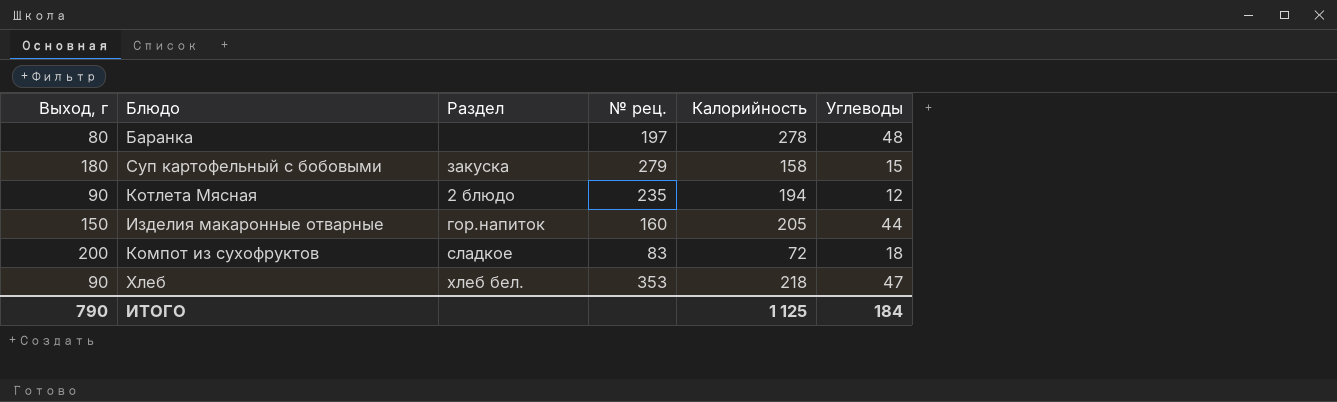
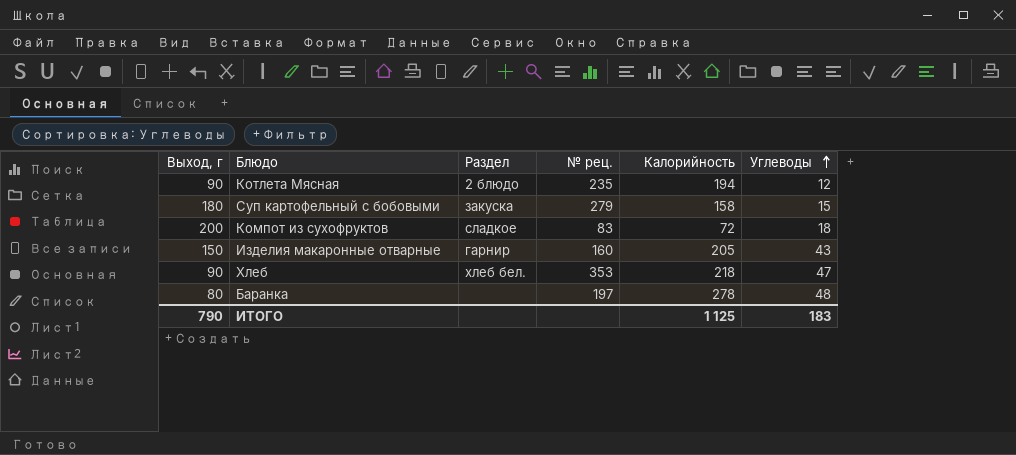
row order: none -> Углеводы ascending
Изделия макаронные отварные | Раздел: гор.напиток -> гарнир
Изделия макаронные отварные | Углеводы: 44 -> 43
ИТОГО | Углеводы: 184 -> 183

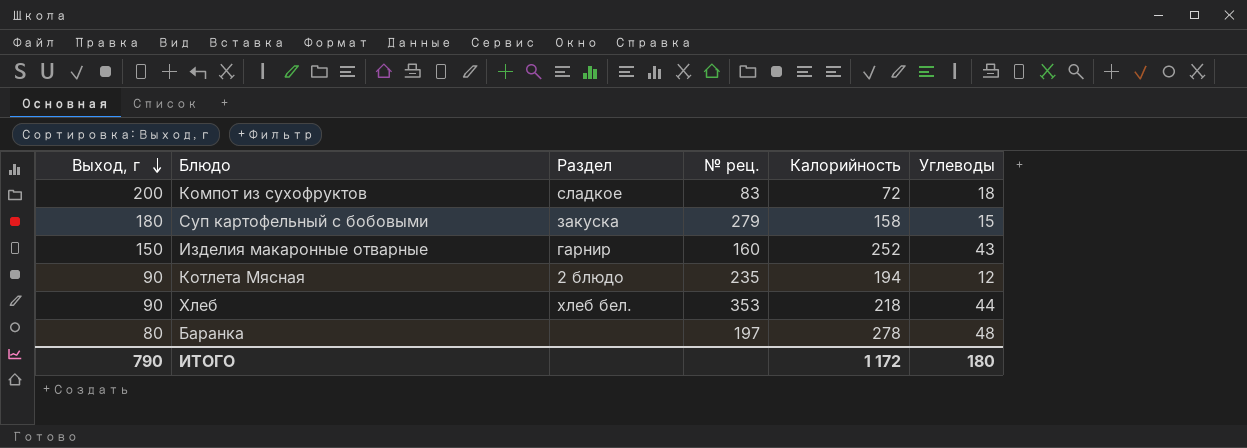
row order: Углеводы ascending -> Выход, г descending
Изделия макаронные отварные | Калорийность: 205 -> 252
Хлеб | Углеводы: 47 -> 44
ИТОГО | Калорийность: 1 125 -> 1 172
ИТОГО | Углеводы: 183 -> 180

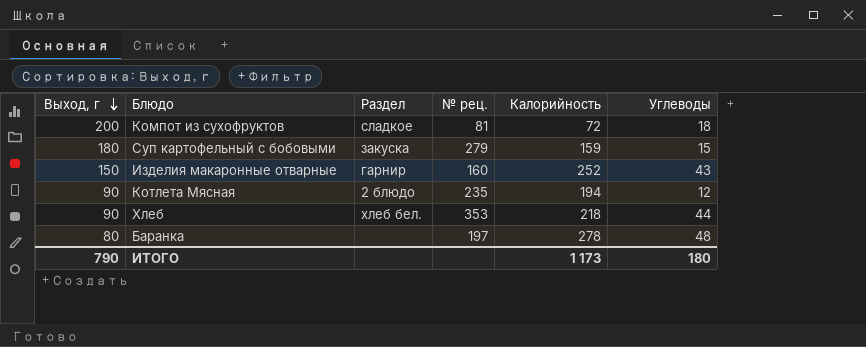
Компот из сухофруктов | № рец.: 83 -> 81
Суп картофельный с бобовыми | Калорийность: 158 -> 159
ИТОГО | Калорийность: 1 172 -> 1 173

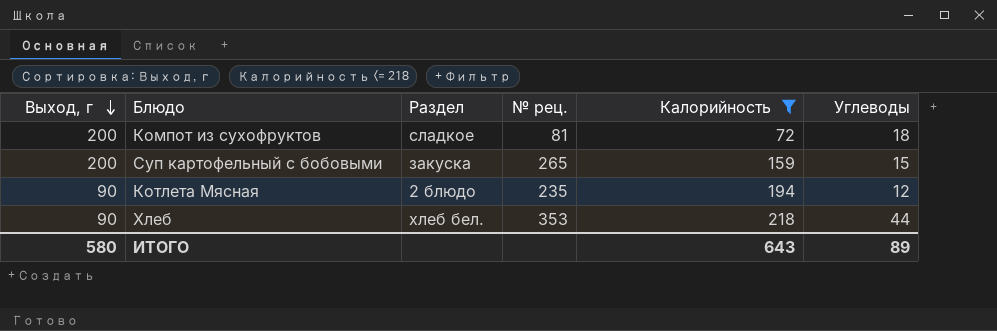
filter: none -> Калорийность <= 218
Суп картофельный с бобовыми | Выход, г: 180 -> 200
Суп картофельный с бобовыми | № рец.: 279 -> 265
ИТОГО | Выход, г: 790 -> 580
ИТОГО | Калорийность: 1 173 -> 643
ИТОГО | Углеводы: 180 -> 89

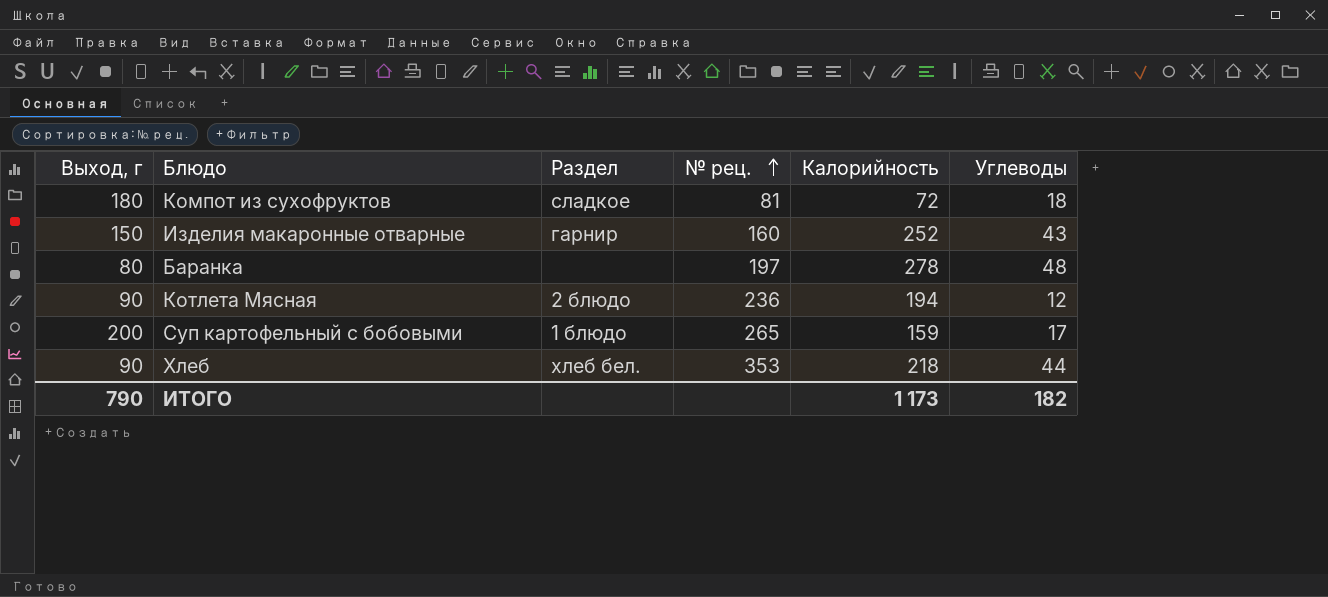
filter: Калорийность <= 218 -> none
row order: Выход, г descending -> № рец. ascending
Компот из сухофруктов | Выход, г: 200 -> 180
Котлета Мясная | № рец.: 235 -> 236
Суп картофельный с бобовыми | Раздел: закуска -> 1 блюдо
Суп картофельный с бобовыми | Углеводы: 15 -> 17
ИТОГО | Выход, г: 580 -> 790
ИТОГО | Калорийность: 643 -> 1 173
ИТОГО | Углеводы: 89 -> 182

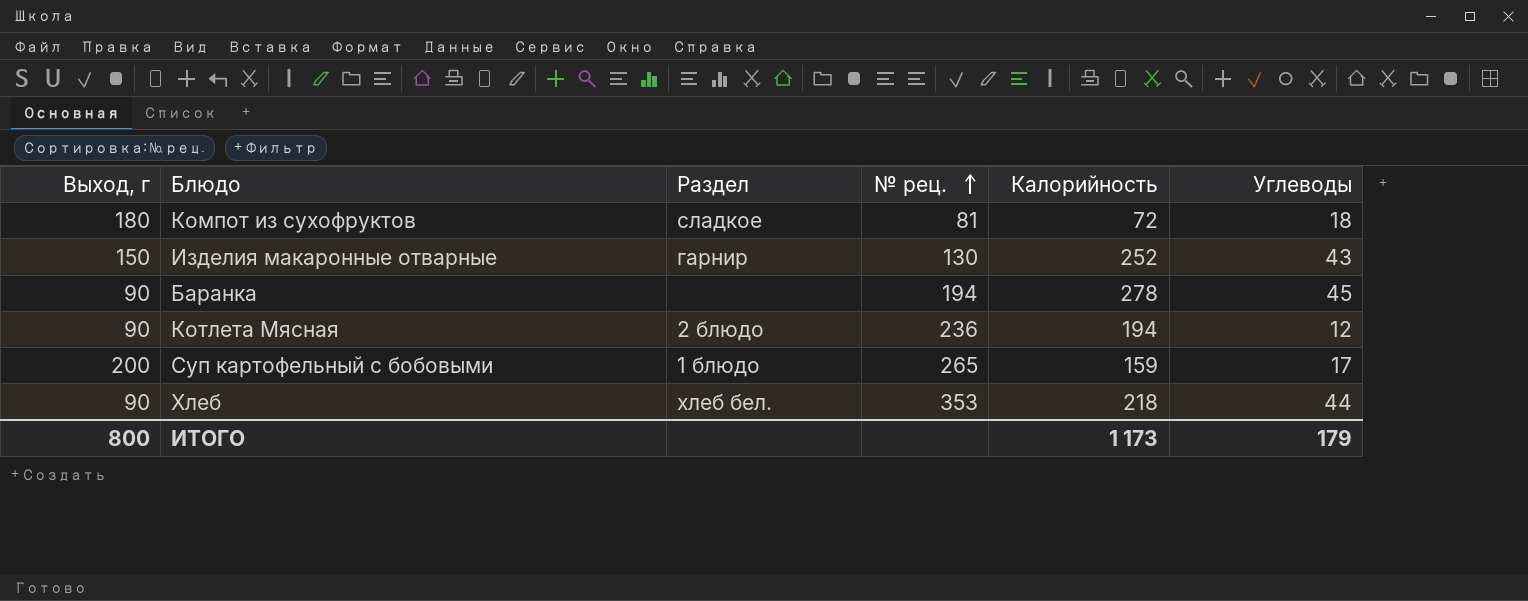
Изделия макаронные отварные | № рец.: 160 -> 130
Баранка | Выход, г: 80 -> 90
Баранка | № рец.: 197 -> 194
Баранка | Углеводы: 48 -> 45
ИТОГО | Выход, г: 790 -> 800
ИТОГО | Углеводы: 182 -> 179

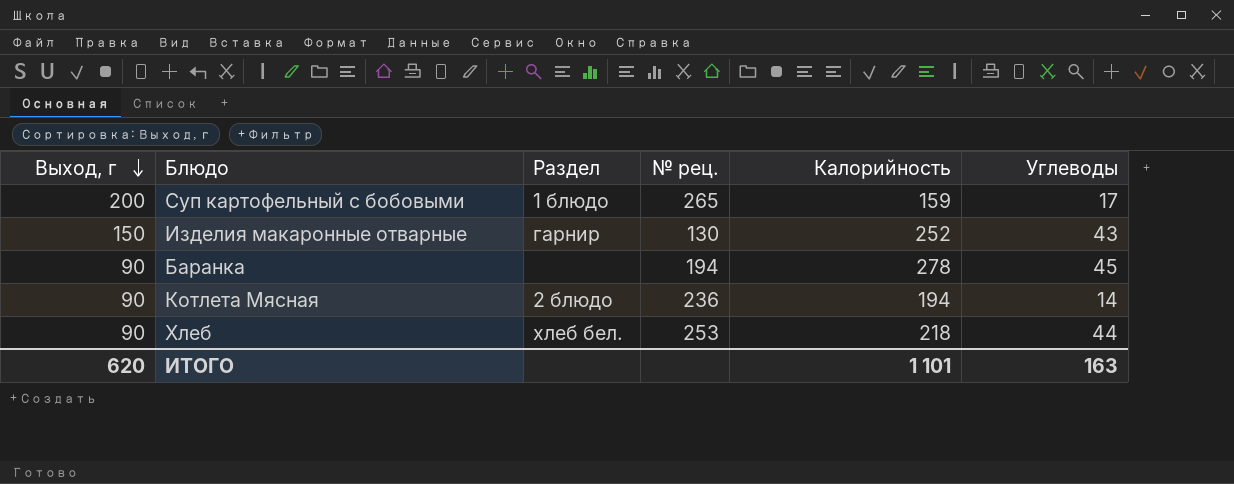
row order: № рец. ascending -> Выход, г descending
row Компот из сухофруктов: 180 | сладкое | 81 | 72 | 18 -> none
Котлета Мясная | Углеводы: 12 -> 14
Хлеб | № рец.: 353 -> 253
ИТОГО | Выход, г: 800 -> 620
ИТОГО | Калорийность: 1 173 -> 1 101
ИТОГО | Углеводы: 179 -> 163

